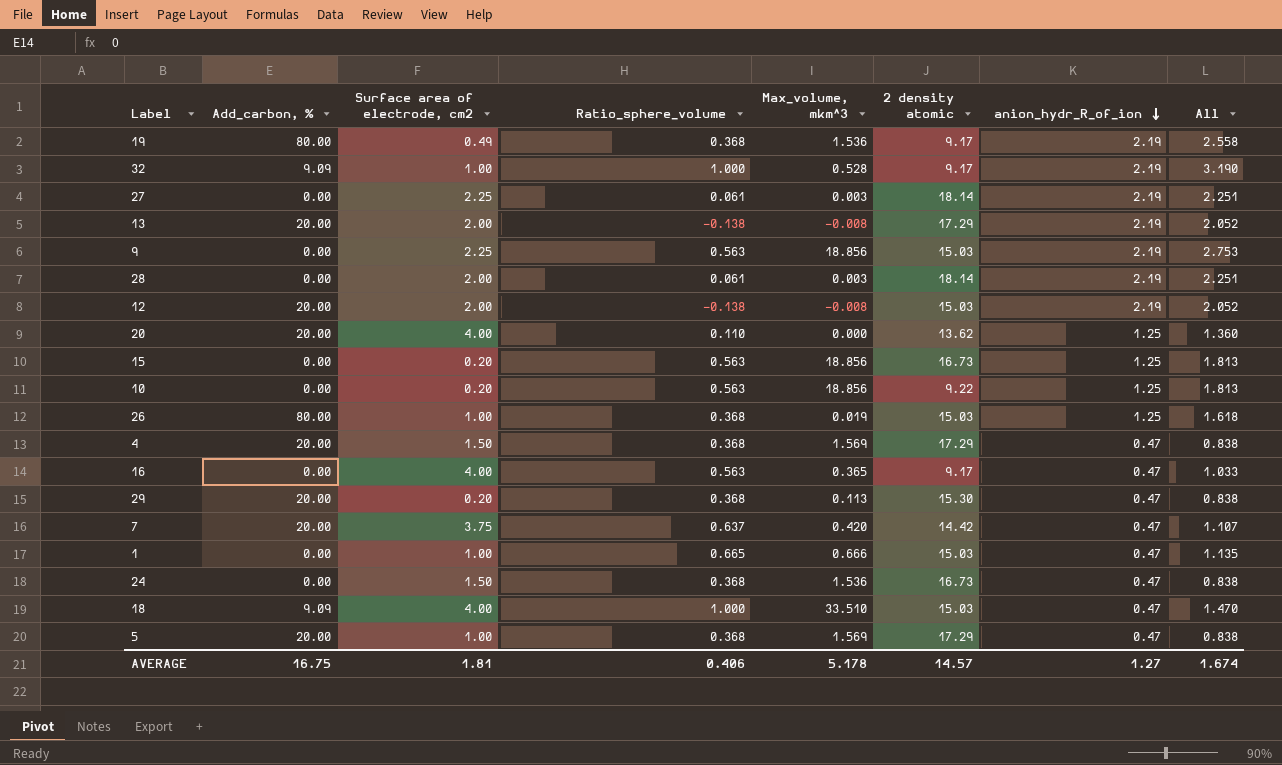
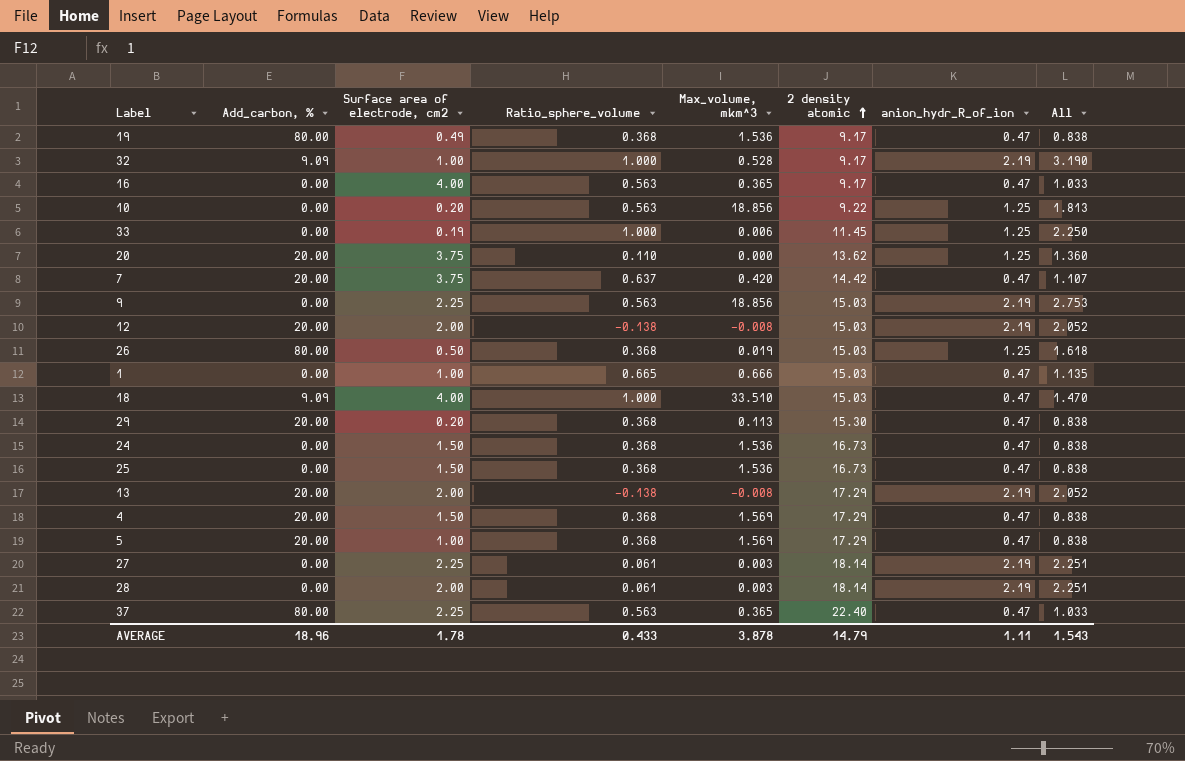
row order: anion_hydr_R_of_ion descending -> 2 density atomic ascending
row 15: 0.00 | 0.20 | 0.563 | 18.856 | 16.73 | 1.25 | 1.813 -> none
19 | anion_hydr_R_of_ion: 2.19 -> 0.47
19 | All: 2.558 -> 0.838
row 33: none -> 0.00 | 0.19 | 1.000 | 0.006 | 11.45 | 1.25 | 2.250
20 | Surface area of electrode, cm2: 4.00 -> 3.75
26 | Surface area of electrode, cm2: 1.00 -> 0.50
row 25: none -> 0.00 | 1.50 | 0.368 | 1.536 | 16.73 | 0.47 | 0.838
row 37: none -> 80.00 | 2.25 | 0.563 | 0.365 | 22.40 | 0.47 | 1.033
AVERAGE | Add_carbon, %: 16.75 -> 18.96
AVERAGE | Surface area of electrode, cm2: 1.81 -> 1.78
AVERAGE | Ratio_sphere_volume: 0.406 -> 0.433
AVERAGE | Max_volume, mkm^3: 5.178 -> 3.878
AVERAGE | 2 density atomic: 14.57 -> 14.79
AVERAGE | anion_hydr_R_of_ion: 1.27 -> 1.11
AVERAGE | All: 1.674 -> 1.543

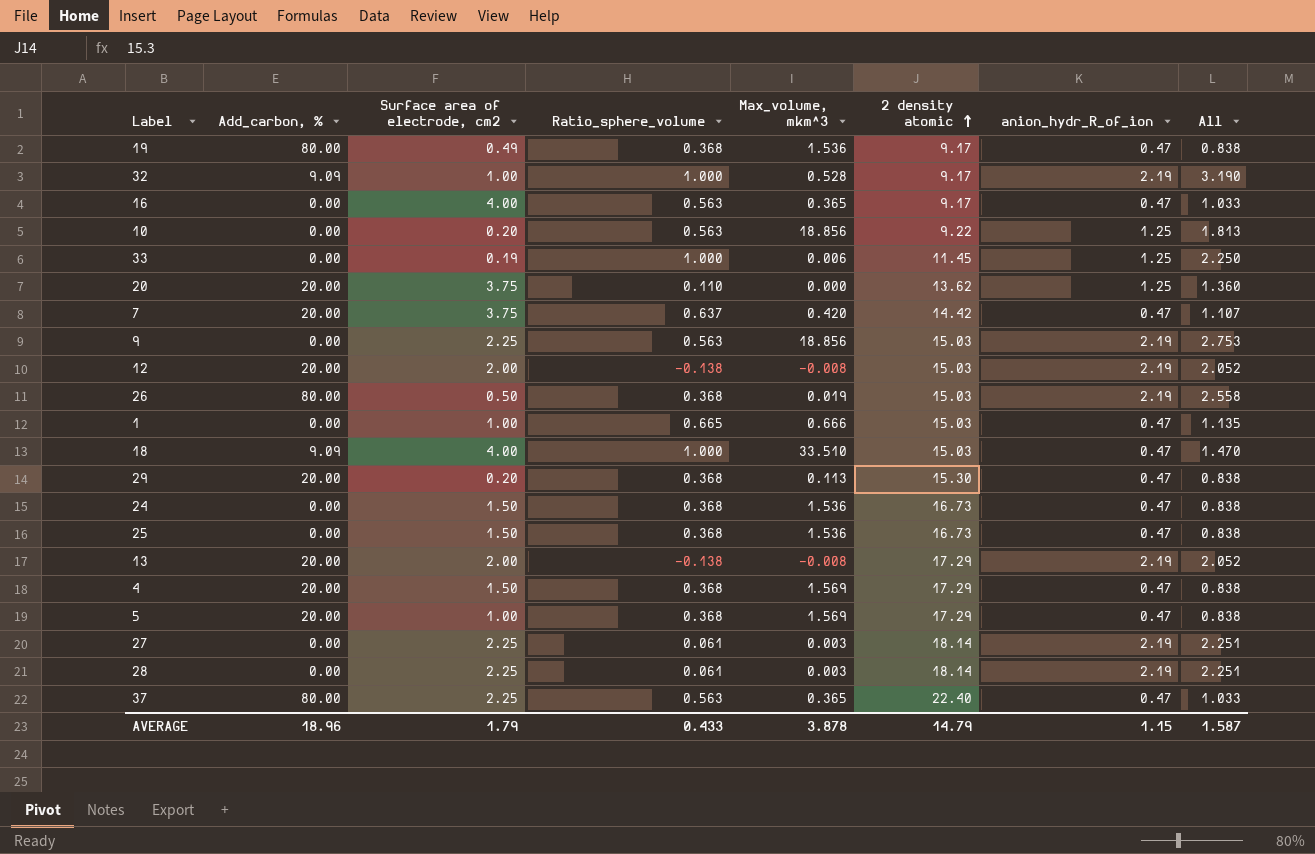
26 | anion_hydr_R_of_ion: 1.25 -> 2.19
26 | All: 1.618 -> 2.558
28 | Surface area of electrode, cm2: 2.00 -> 2.25
AVERAGE | Surface area of electrode, cm2: 1.78 -> 1.79
AVERAGE | anion_hydr_R_of_ion: 1.11 -> 1.15
AVERAGE | All: 1.543 -> 1.587

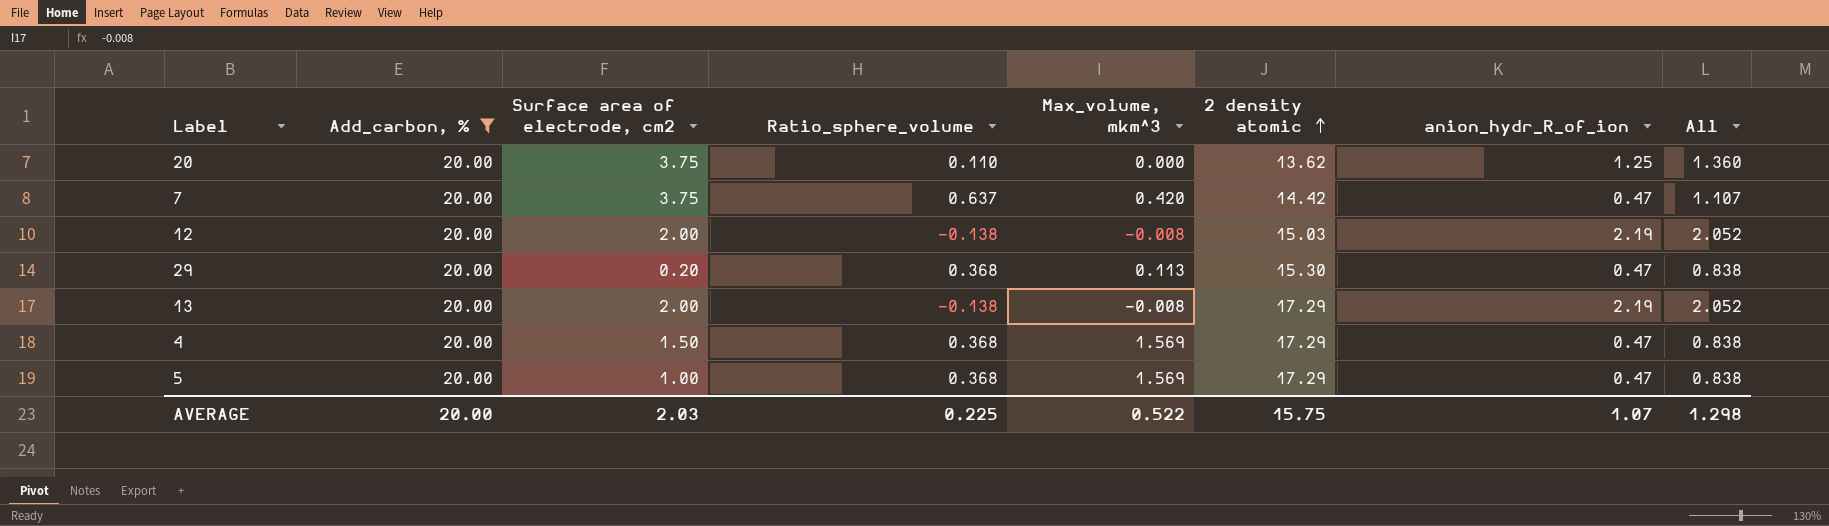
filter: none -> Add_carbon, % = 20.00
AVERAGE | Add_carbon, %: 18.96 -> 20.00
AVERAGE | Surface area of electrode, cm2: 1.79 -> 2.03
AVERAGE | Ratio_sphere_volume: 0.433 -> 0.225
AVERAGE | Max_volume, mkm^3: 3.878 -> 0.522
AVERAGE | 2 density atomic: 14.79 -> 15.75
AVERAGE | anion_hydr_R_of_ion: 1.15 -> 1.07
AVERAGE | All: 1.587 -> 1.298

